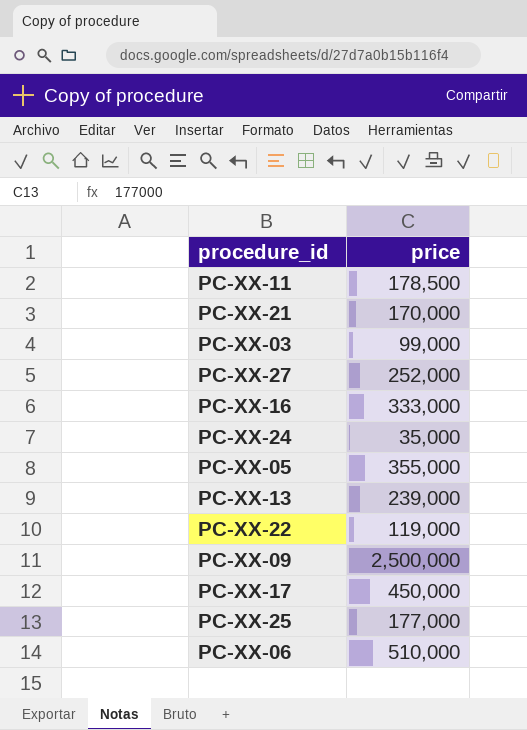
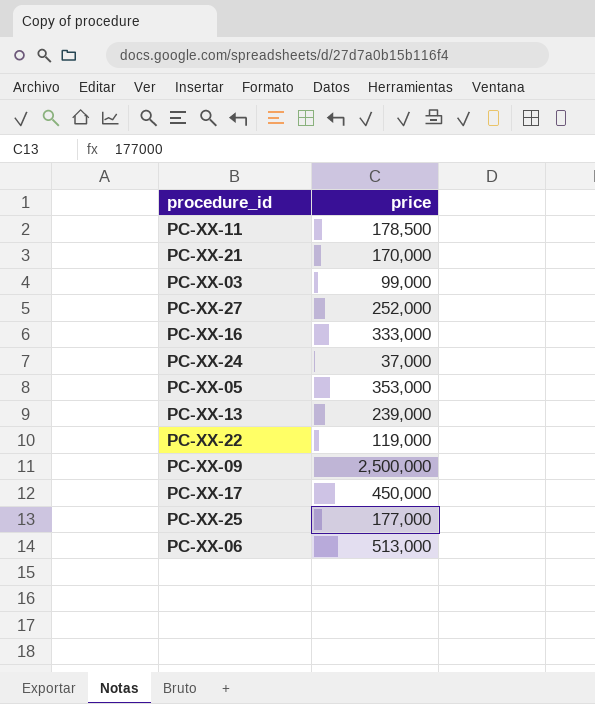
PC-XX-24 | price: 35,000 -> 37,000
PC-XX-05 | price: 355,000 -> 353,000
PC-XX-06 | price: 510,000 -> 513,000

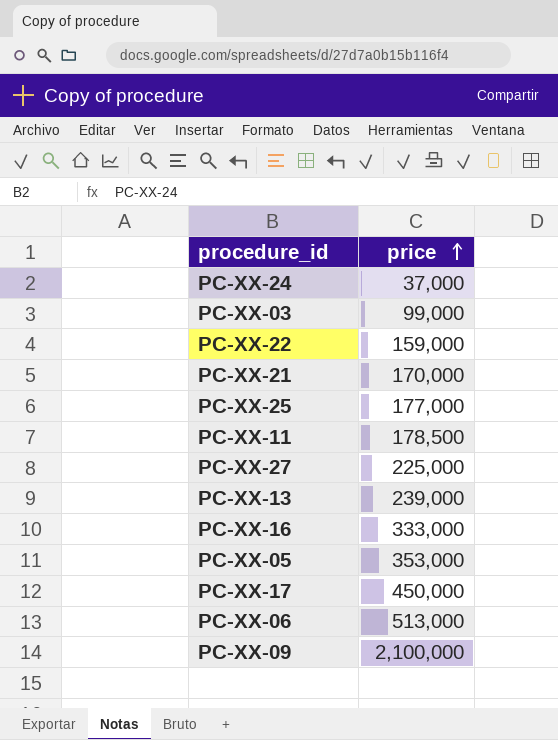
row order: none -> price ascending
PC-XX-22 | price: 119,000 -> 159,000
PC-XX-27 | price: 252,000 -> 225,000
PC-XX-09 | price: 2,500,000 -> 2,100,000

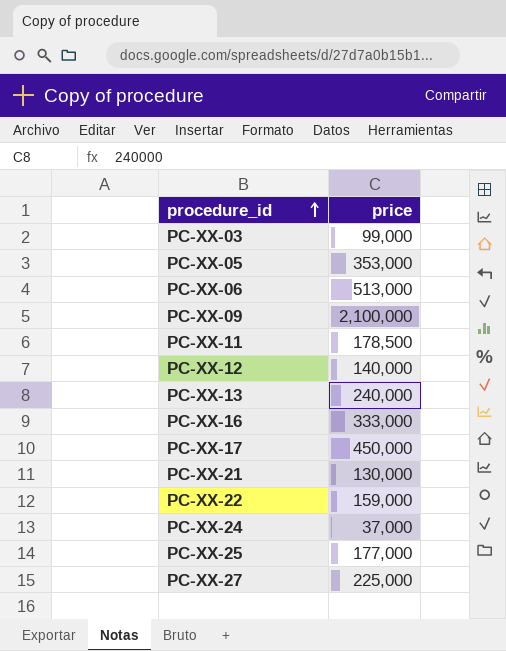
row order: price ascending -> procedure_id ascending
row PC-XX-12: none -> 140,000
PC-XX-13 | price: 239,000 -> 240,000
PC-XX-21 | price: 170,000 -> 130,000

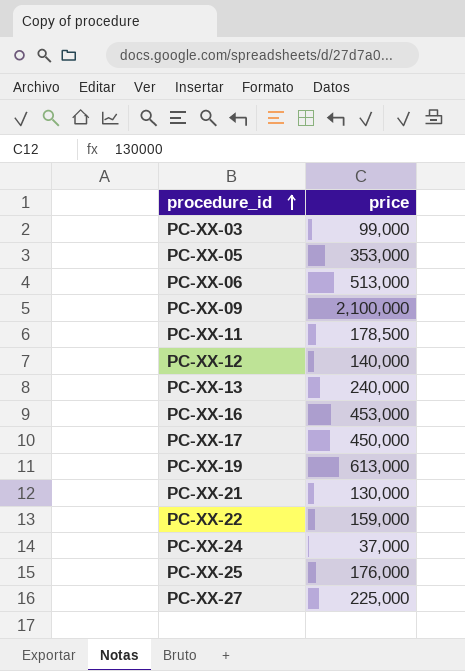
PC-XX-16 | price: 333,000 -> 453,000
row PC-XX-19: none -> 613,000
PC-XX-25 | price: 177,000 -> 176,000

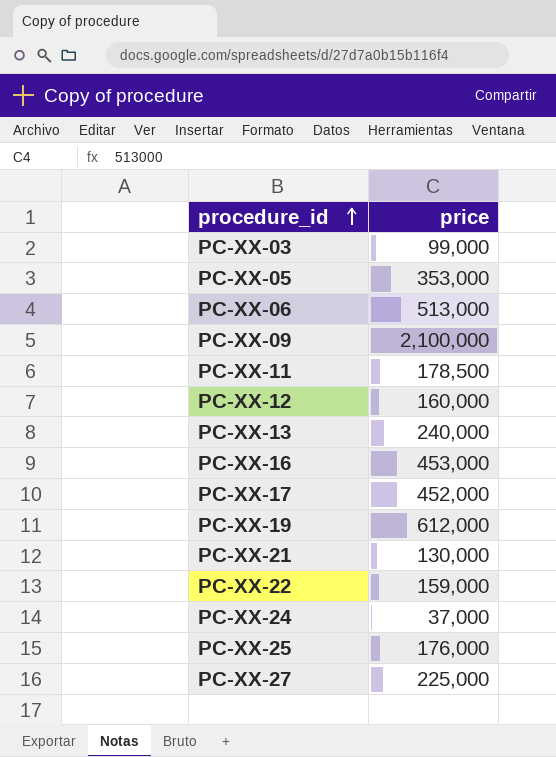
PC-XX-12 | price: 140,000 -> 160,000
PC-XX-17 | price: 450,000 -> 452,000
PC-XX-19 | price: 613,000 -> 612,000

